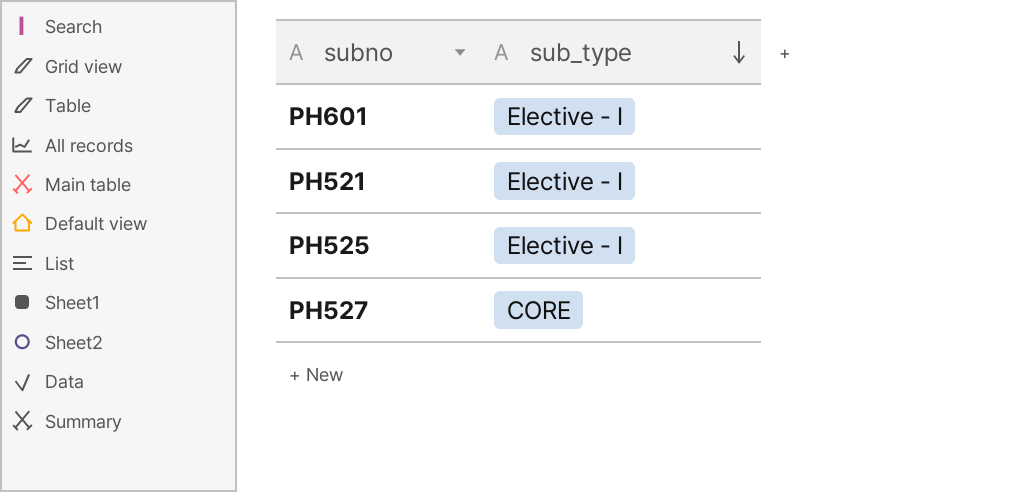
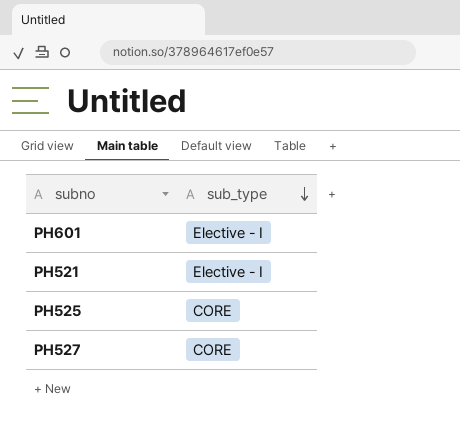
PH525 | sub_type: Elective - I -> CORE

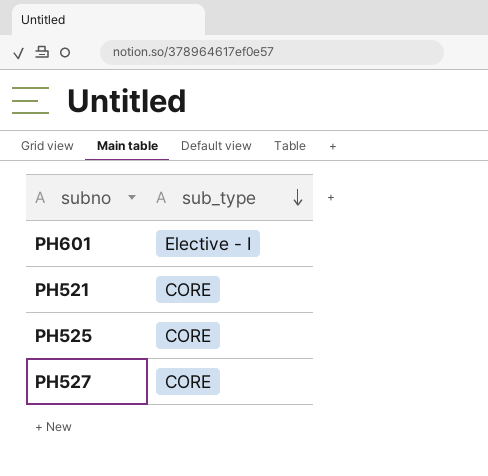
PH521 | sub_type: Elective - I -> CORE

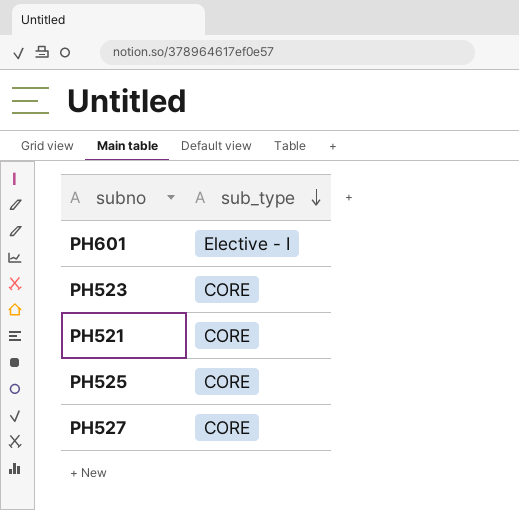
row PH523: none -> CORE

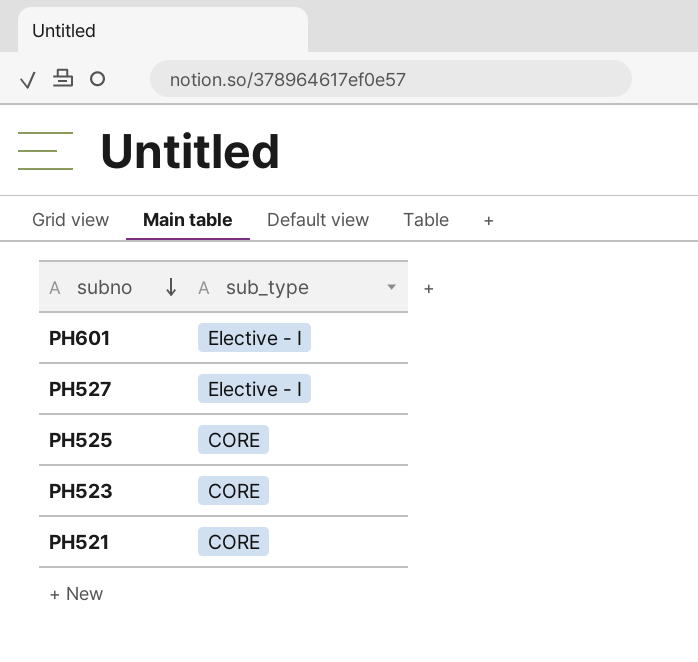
row order: sub_type descending -> subno descending
PH527 | sub_type: CORE -> Elective - I

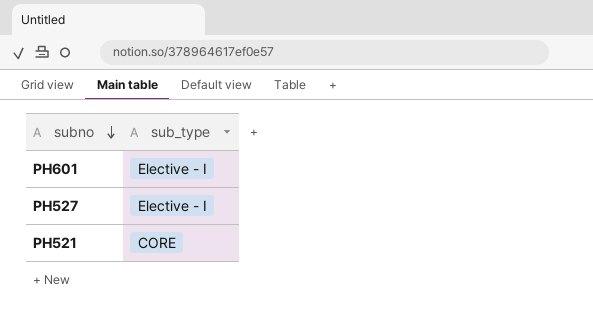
row PH525: CORE -> none
row PH523: CORE -> none

